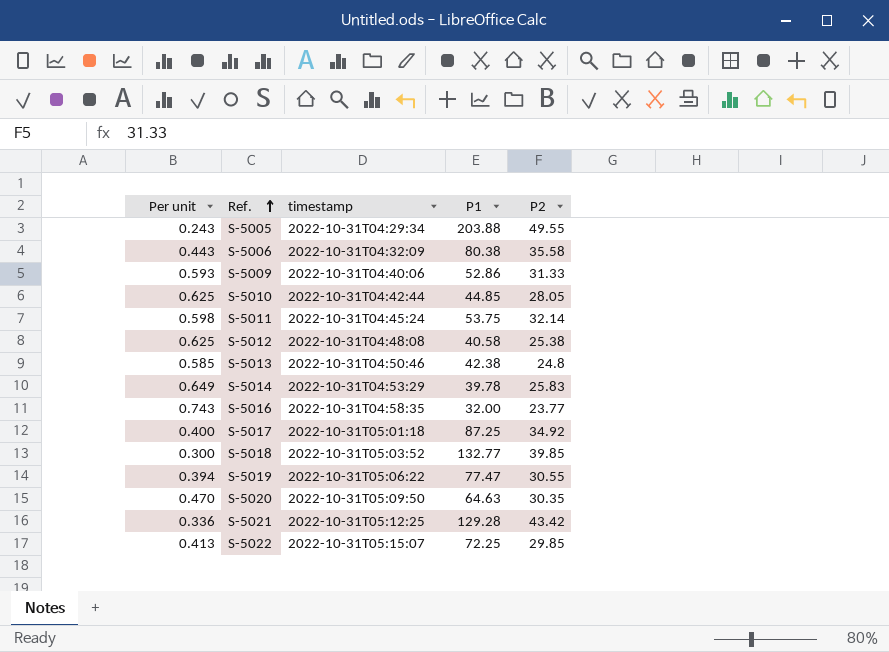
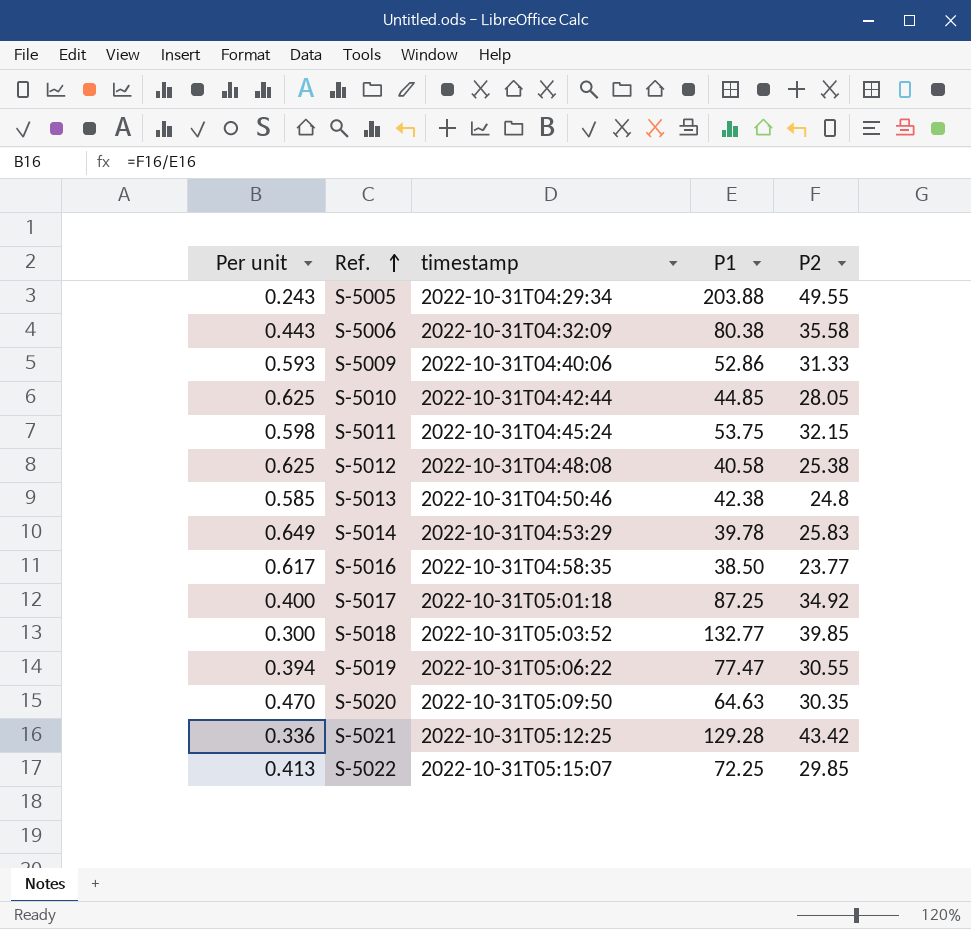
S-5011 | P2: 32.14 -> 32.15
S-5016 | Per unit: 0.743 -> 0.617
S-5016 | P1: 32.00 -> 38.50

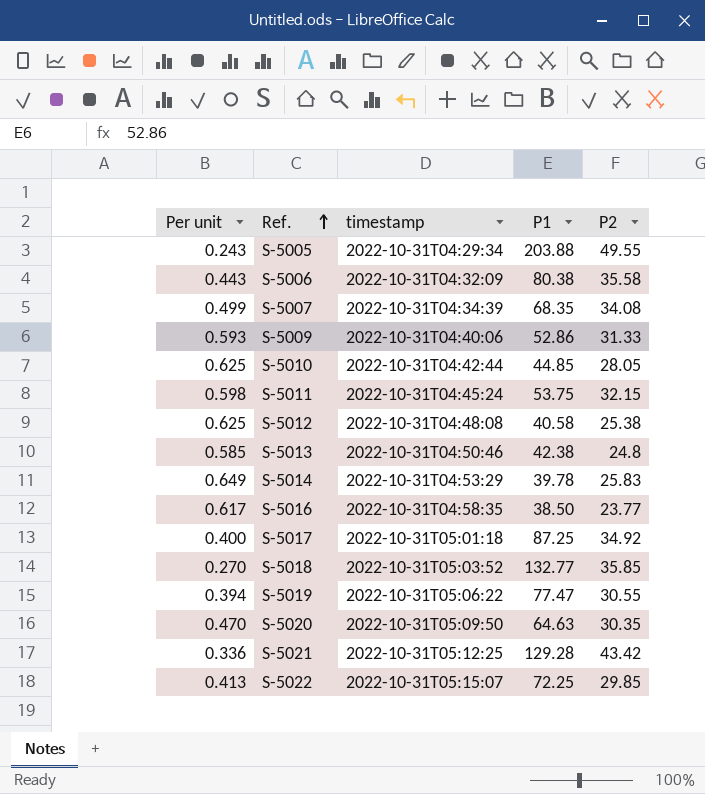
row S-5007: none -> 0.499 | 2022-10-31T04:34:39 | 68.35 | 34.08
S-5018 | Per unit: 0.300 -> 0.270
S-5018 | P2: 39.85 -> 35.85

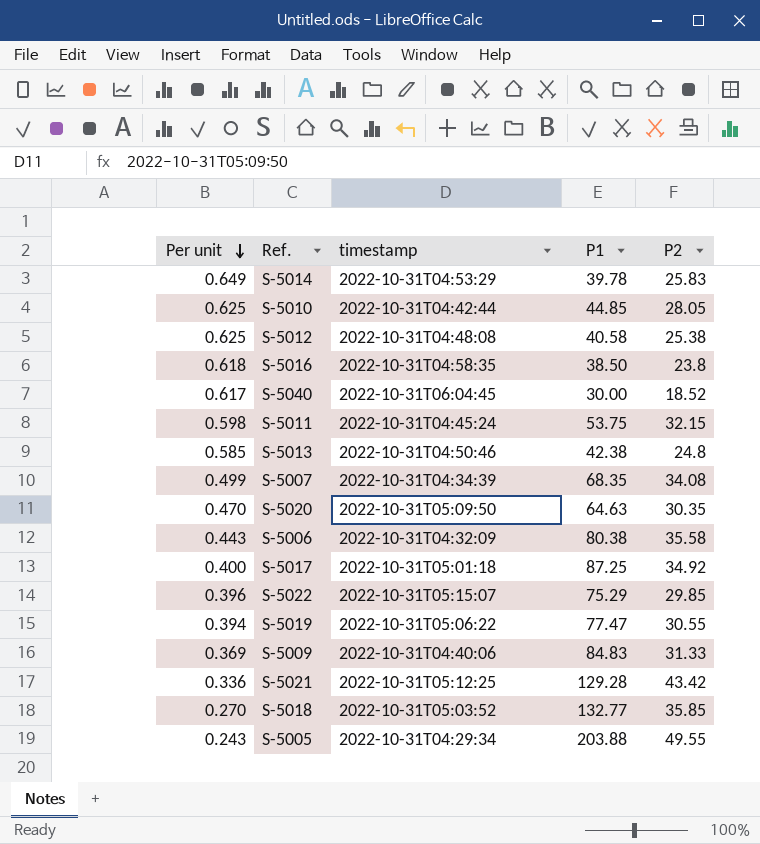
row order: Ref. ascending -> Per unit descending
S-5016 | Per unit: 0.617 -> 0.618
S-5016 | P2: 23.77 -> 23.8
row S-5040: none -> 0.617 | 2022-10-31T06:04:45 | 30.00 | 18.52
S-5022 | Per unit: 0.413 -> 0.396
S-5022 | P1: 72.25 -> 75.29
S-5009 | Per unit: 0.593 -> 0.369
S-5009 | P1: 52.86 -> 84.83

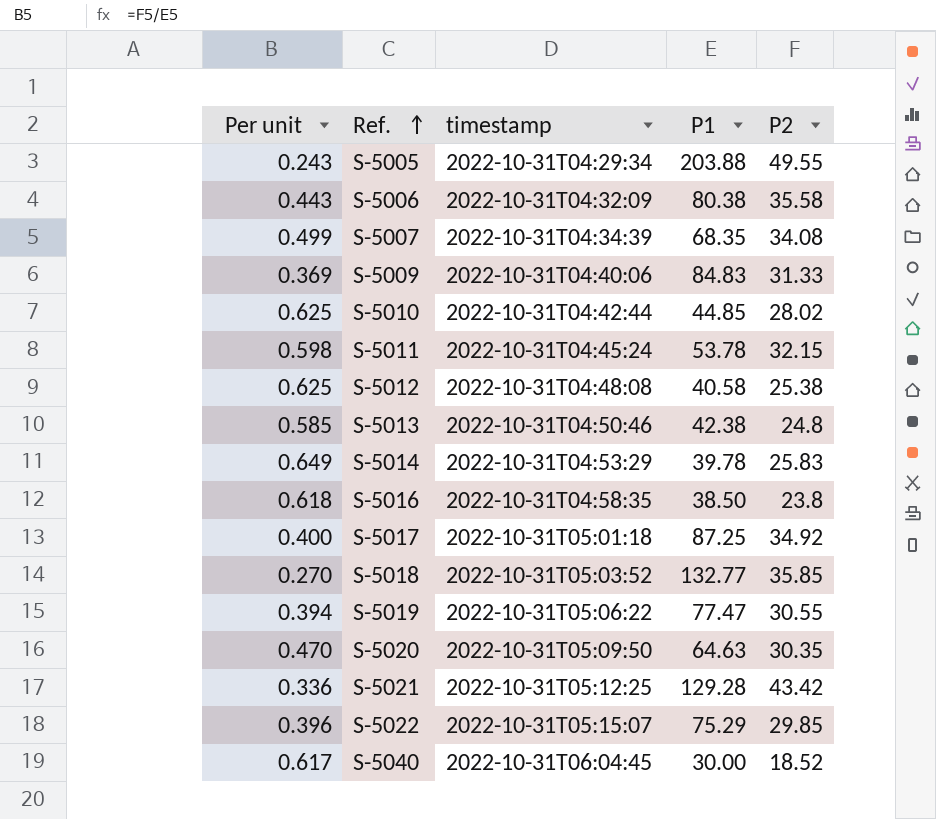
row order: Per unit descending -> Ref. ascending
S-5010 | P2: 28.05 -> 28.02
S-5011 | P1: 53.75 -> 53.78

